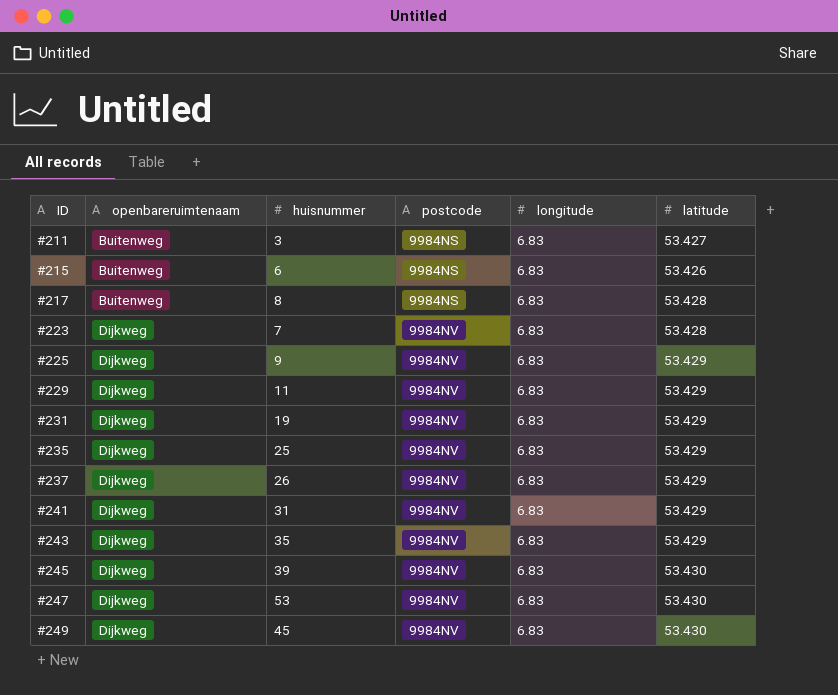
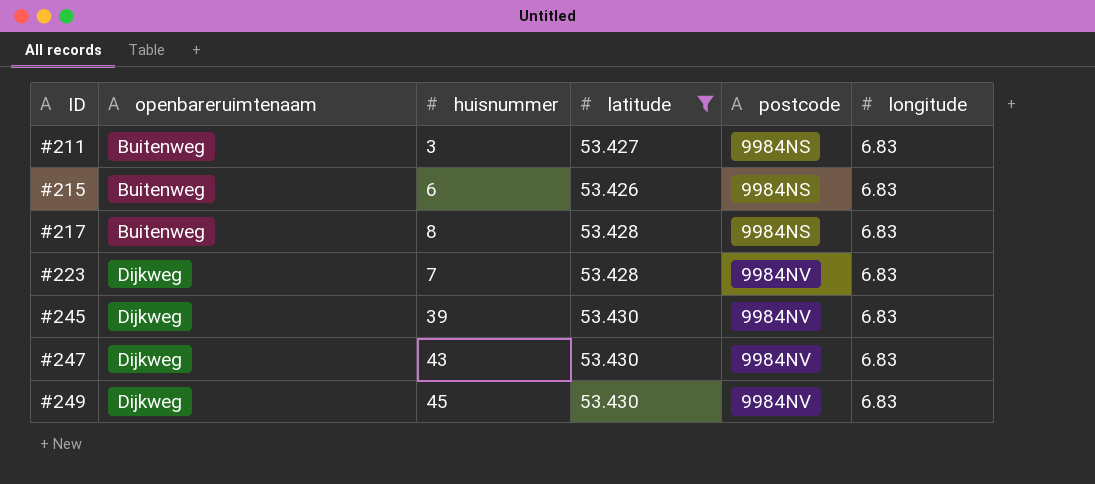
filter: none -> latitude != 53.429
column latitude | position: 6 -> 4
#247 | huisnummer: 53 -> 43

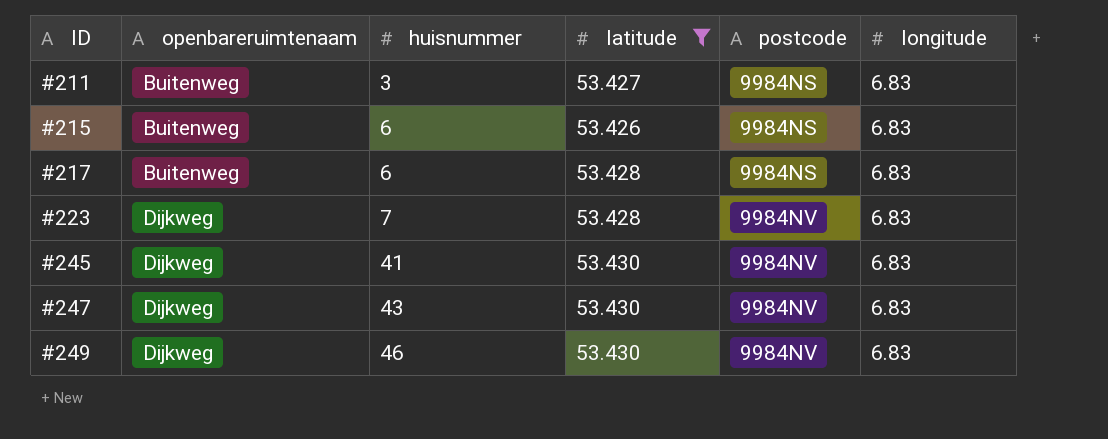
#217 | huisnummer: 8 -> 6
#245 | huisnummer: 39 -> 41
#249 | huisnummer: 45 -> 46

